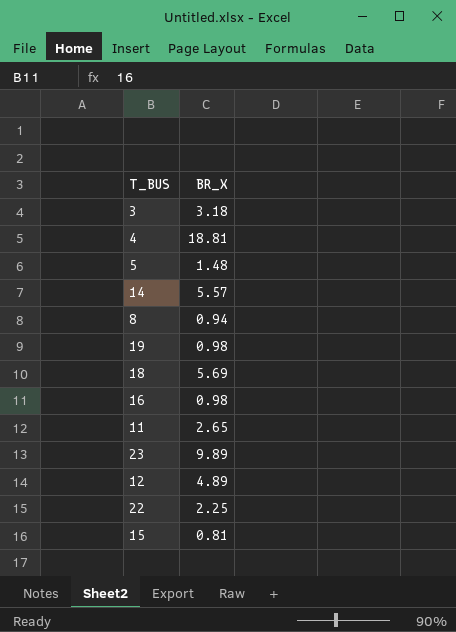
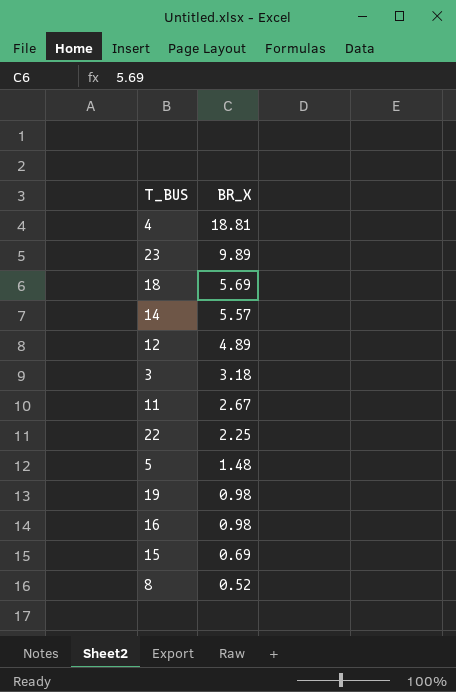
row order: none -> BR_X descending
11 | BR_X: 2.65 -> 2.67
15 | BR_X: 0.81 -> 0.69
8 | BR_X: 0.94 -> 0.52

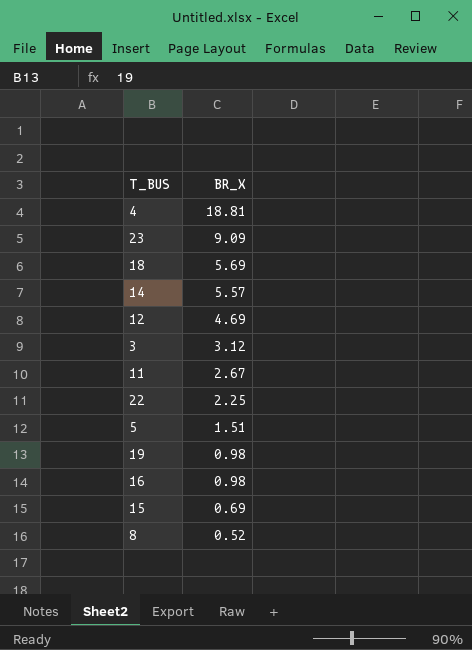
23 | BR_X: 9.89 -> 9.09
12 | BR_X: 4.89 -> 4.69
3 | BR_X: 3.18 -> 3.12
5 | BR_X: 1.48 -> 1.51

